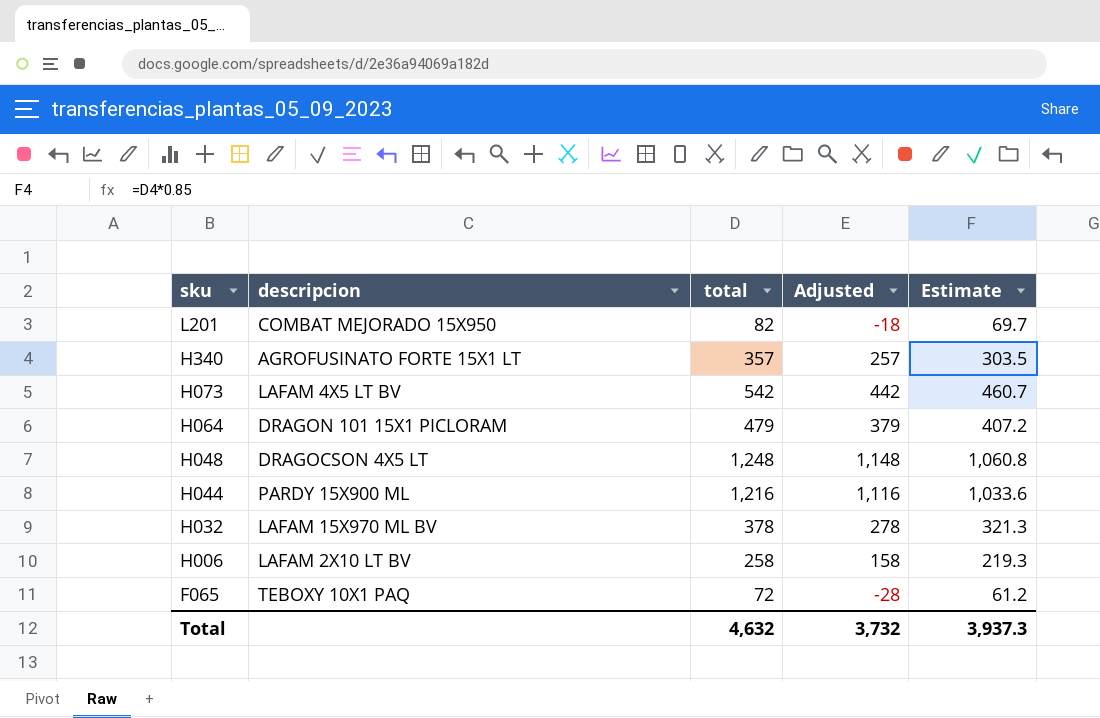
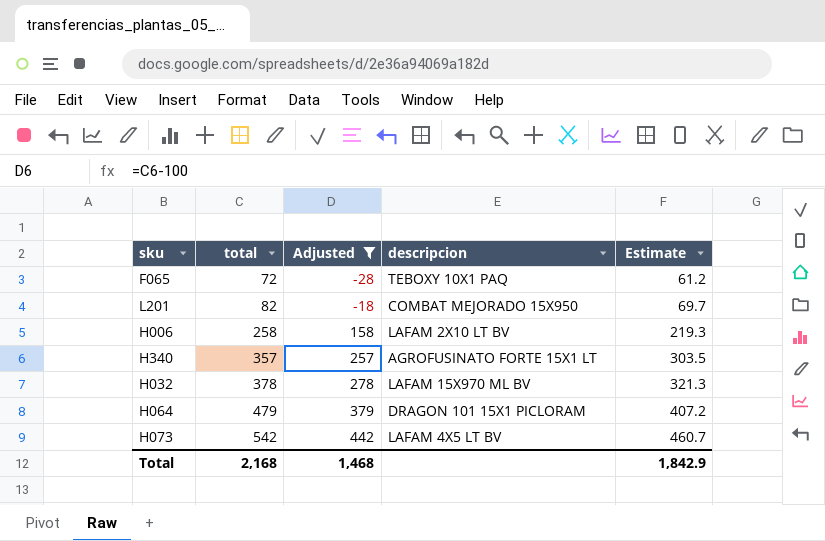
filter: none -> Adjusted <= 442
row order: sku descending -> total ascending
column descripcion | position: 2 -> 4
Total | total: 4,632 -> 2,168
Total | Adjusted: 3,732 -> 1,468
Total | Estimate: 3,937.3 -> 1,842.9

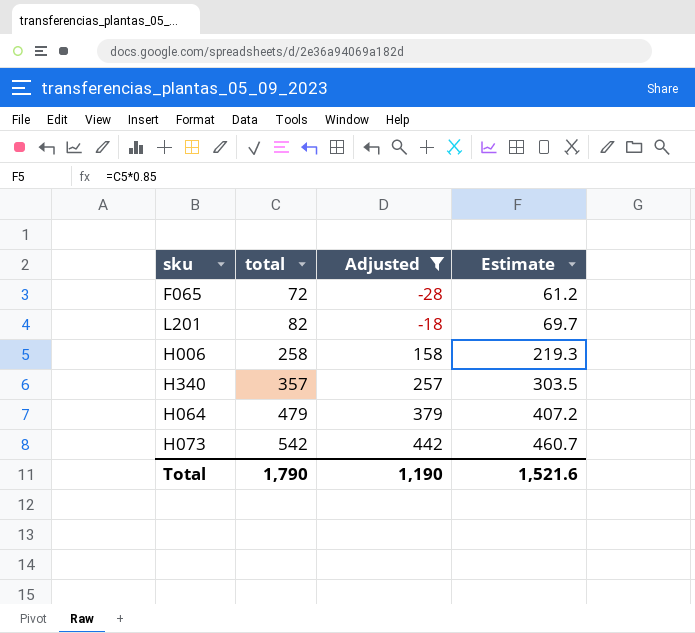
column descripcion | position: 4 -> none
row H032: 378 | 278 | LAFAM 15X970 ML BV | 321.3 -> none
Total | total: 2,168 -> 1,790
Total | Adjusted: 1,468 -> 1,190
Total | Estimate: 1,842.9 -> 1,521.6

